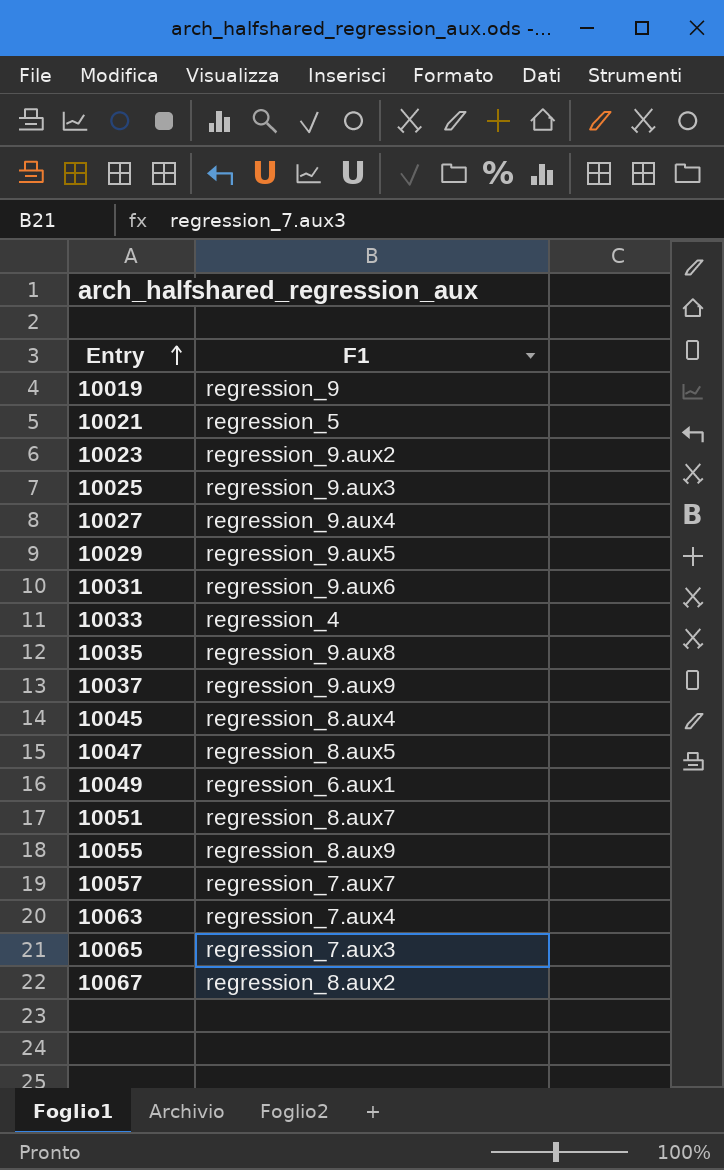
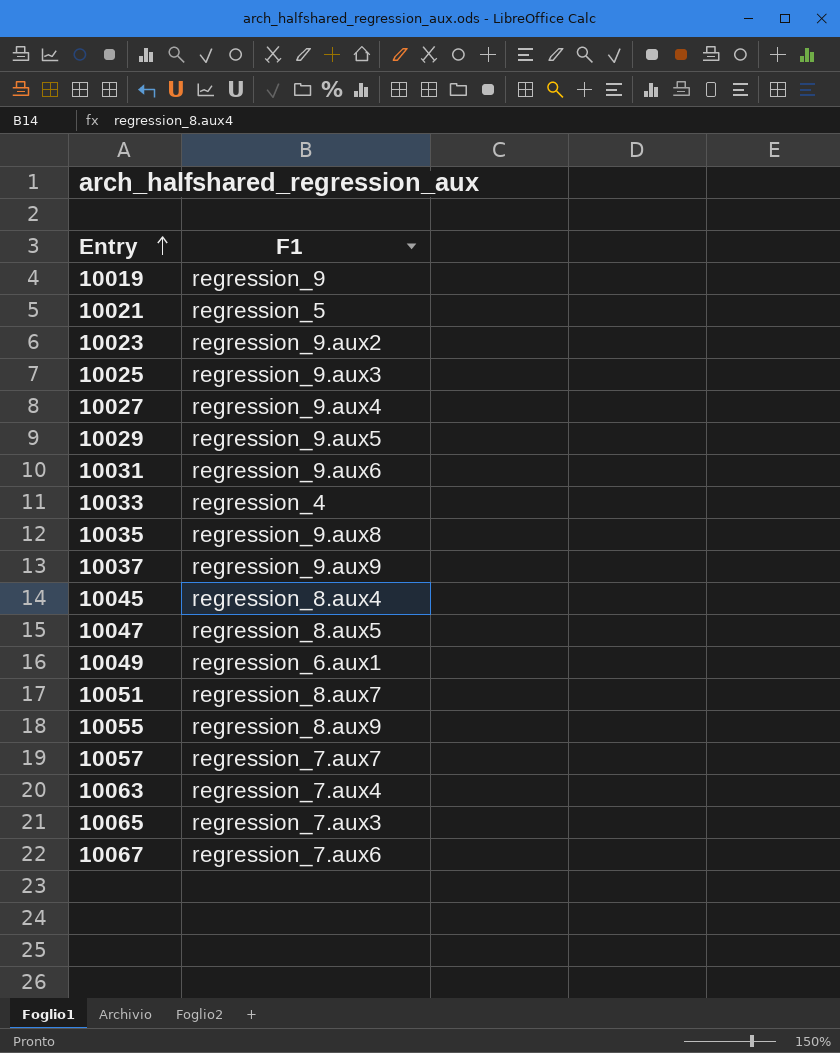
10067 | F1: regression_8.aux2 -> regression_7.aux6

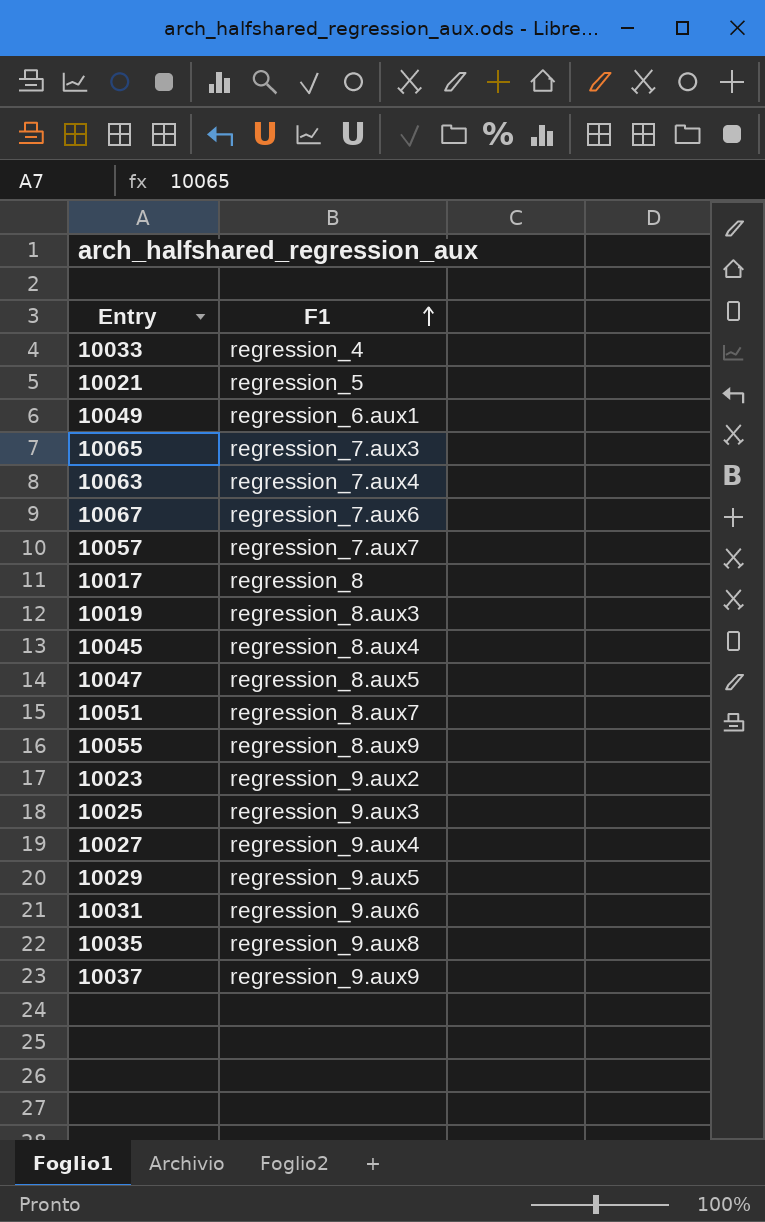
row order: Entry ascending -> F1 ascending
row 10017: none -> regression_8
10019 | F1: regression_9 -> regression_8.aux3

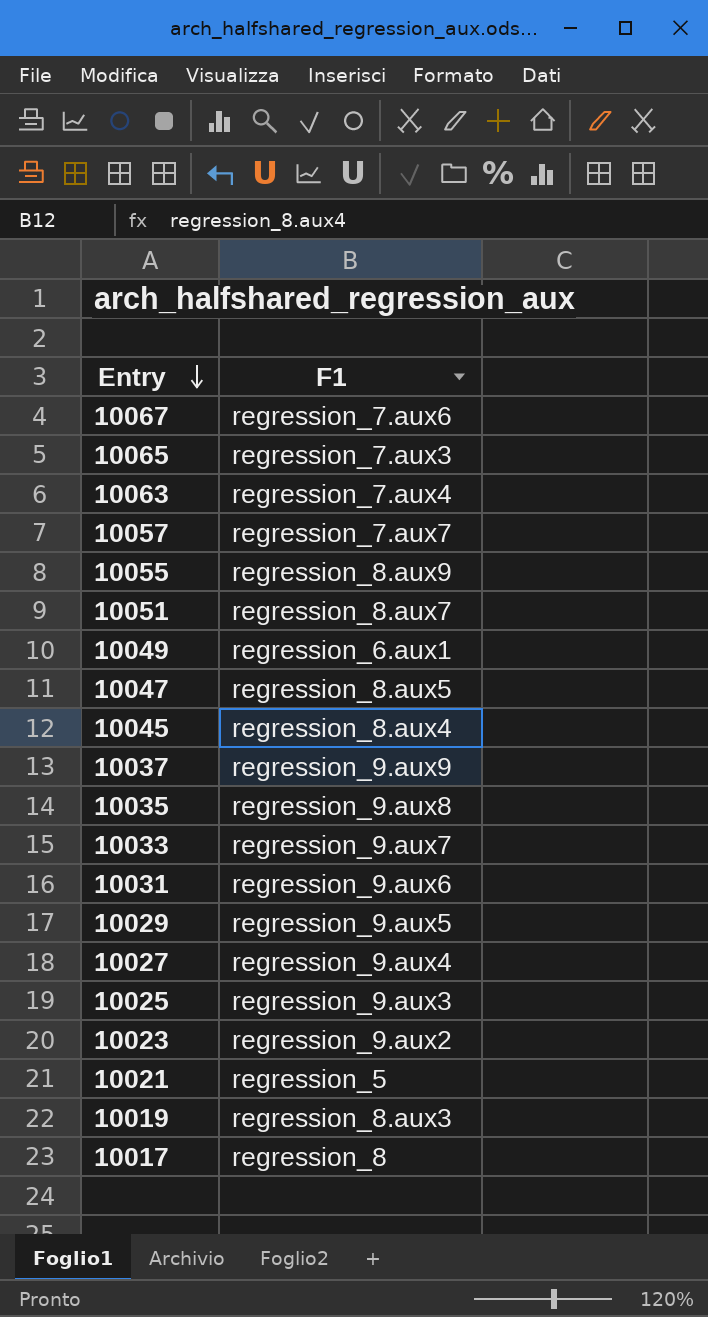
row order: F1 ascending -> Entry descending
10033 | F1: regression_4 -> regression_9.aux7

